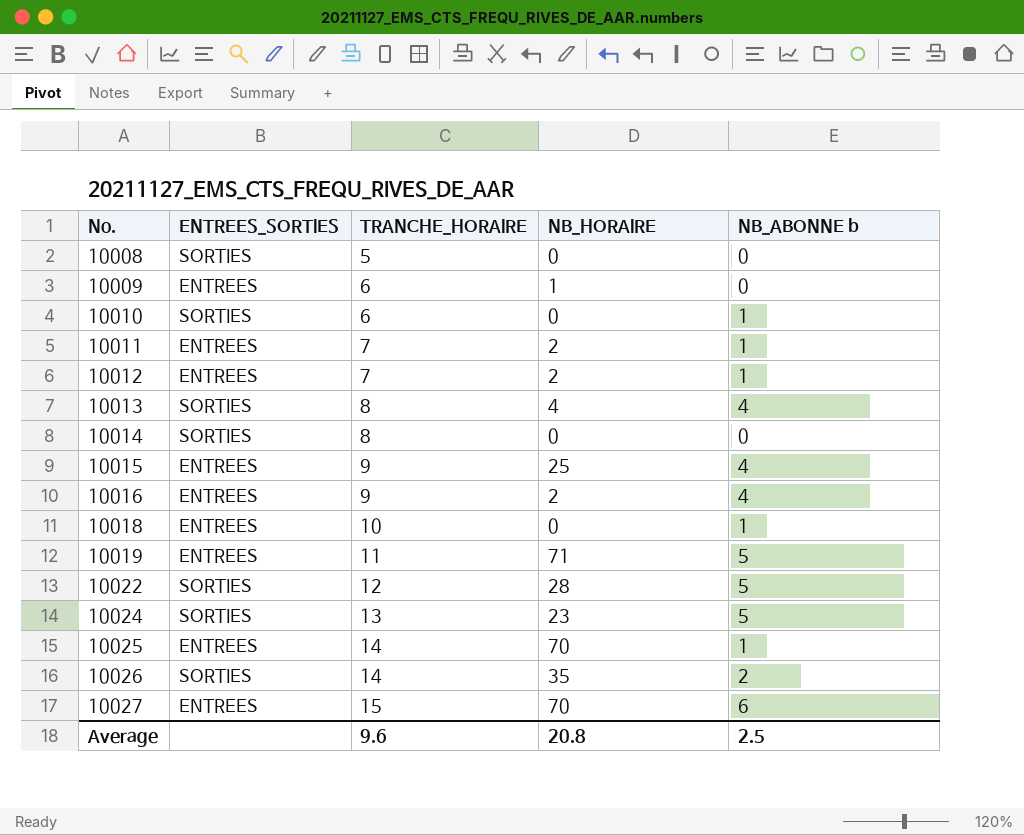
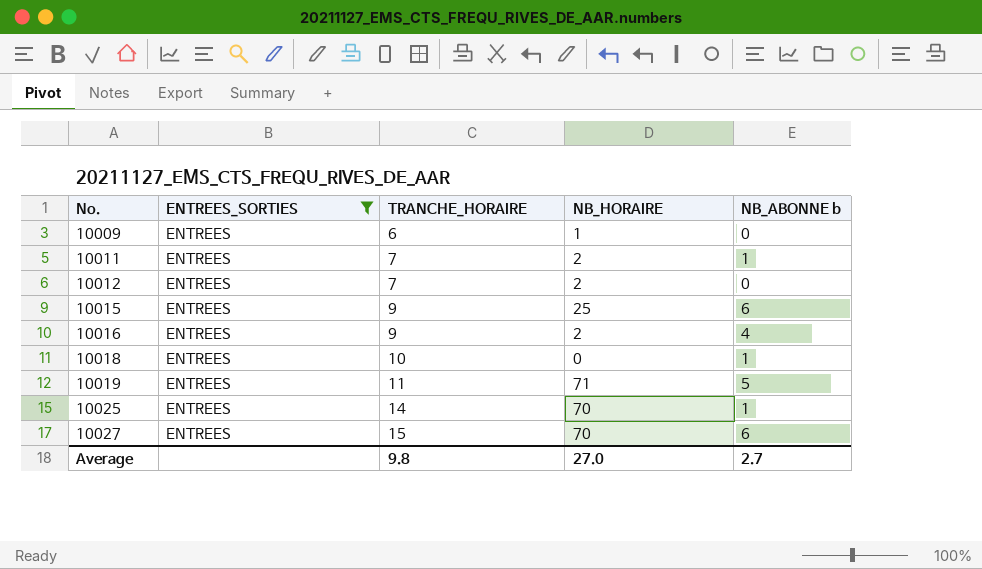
filter: none -> ENTREES_SORTIES = ENTREES
10012 | NB_ABONNE b: 1 -> 0
10015 | NB_ABONNE b: 4 -> 6
Average | TRANCHE_HORAIRE: 9.6 -> 9.8
Average | NB_HORAIRE: 20.8 -> 27.0
Average | NB_ABONNE b: 2.5 -> 2.7

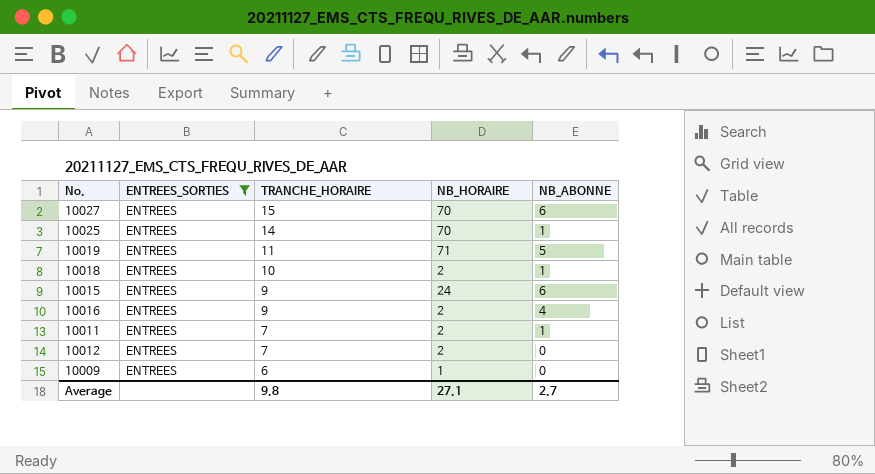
row order: No. ascending -> TRANCHE_HORAIRE descending
column name: NB_ABONNE b -> NB_ABONNE
10018 | NB_HORAIRE: 0 -> 2
10015 | NB_HORAIRE: 25 -> 24
Average | NB_HORAIRE: 27.0 -> 27.1

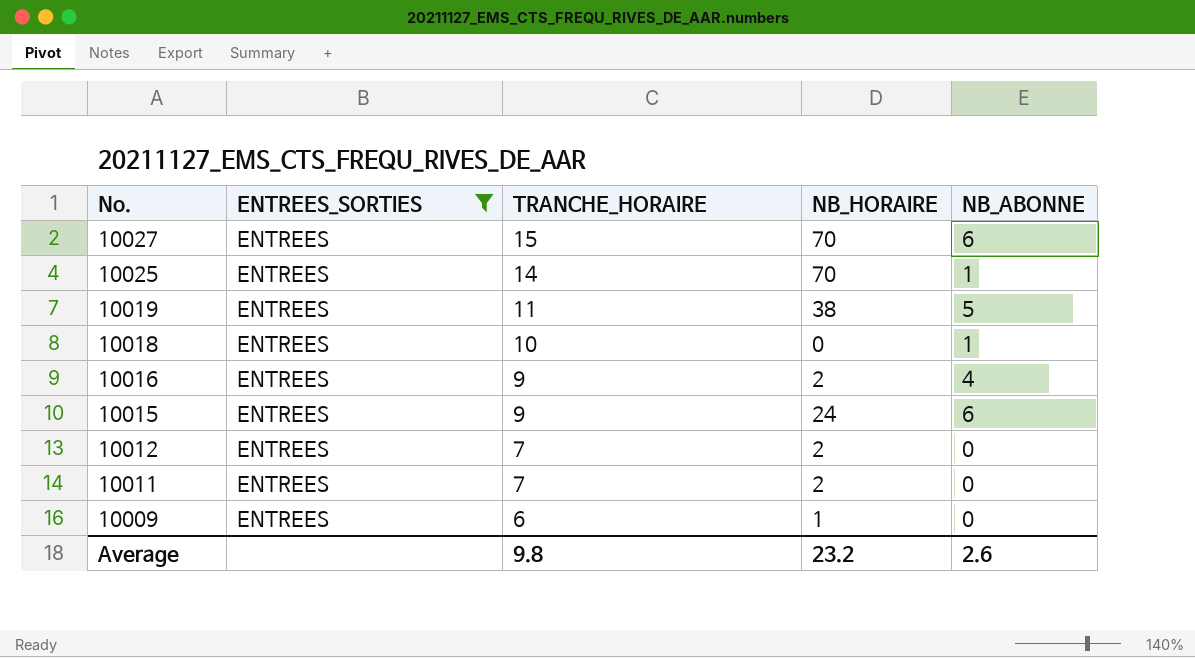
row order: TRANCHE_HORAIRE descending -> No. descending
10019 | NB_HORAIRE: 71 -> 38
10018 | NB_HORAIRE: 2 -> 0
10011 | NB_ABONNE: 1 -> 0
Average | NB_HORAIRE: 27.1 -> 23.2
Average | NB_ABONNE: 2.7 -> 2.6

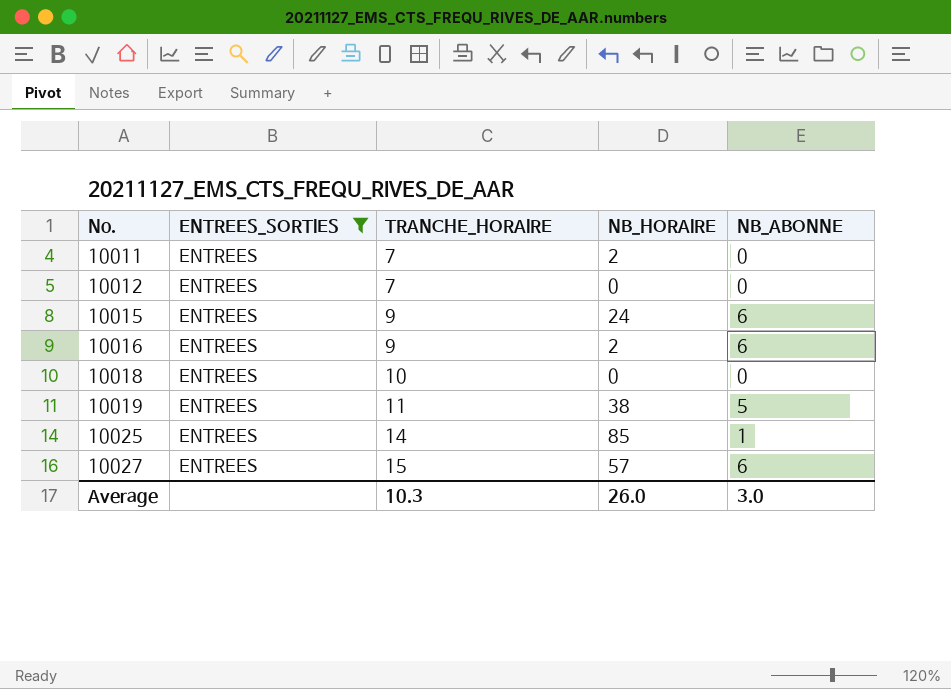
row order: No. descending -> No. ascending
row 10009: ENTREES | 6 | 1 | 0 -> none
10012 | NB_HORAIRE: 2 -> 0
10016 | NB_ABONNE: 4 -> 6
10018 | NB_ABONNE: 1 -> 0
10025 | NB_HORAIRE: 70 -> 85
10027 | NB_HORAIRE: 70 -> 57
Average | TRANCHE_HORAIRE: 9.8 -> 10.3
Average | NB_HORAIRE: 23.2 -> 26.0
Average | NB_ABONNE: 2.6 -> 3.0

